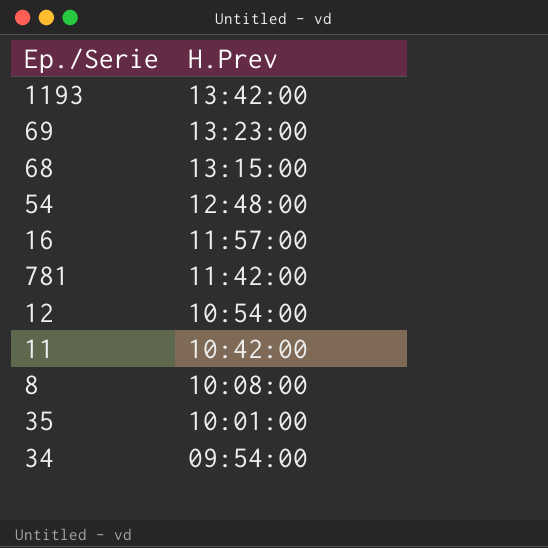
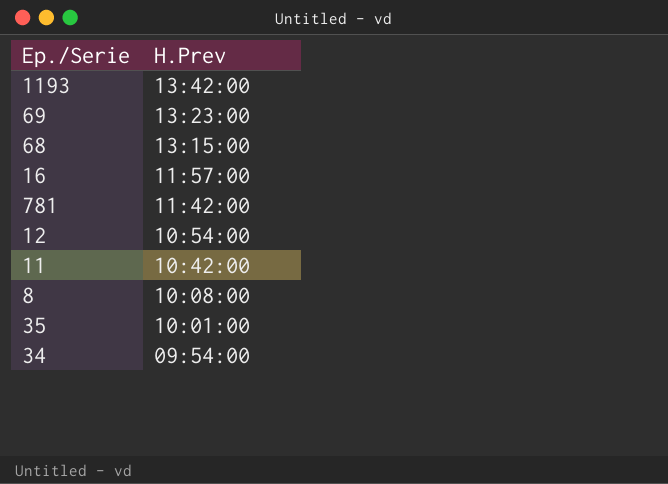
row 54: 12:48:00 -> none

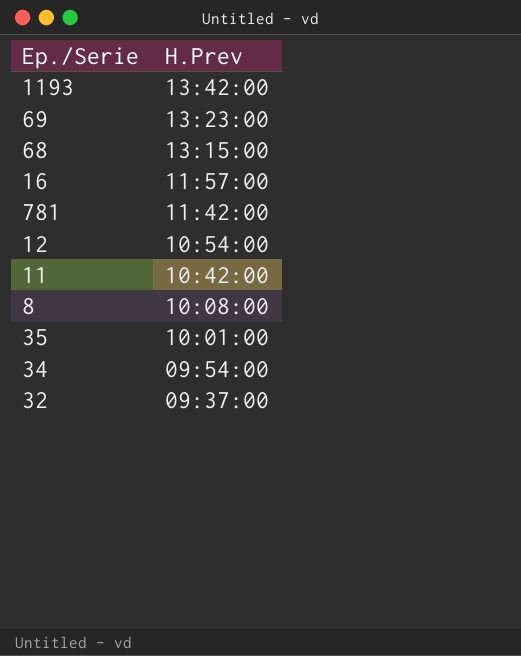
row 32: none -> 09:37:00

